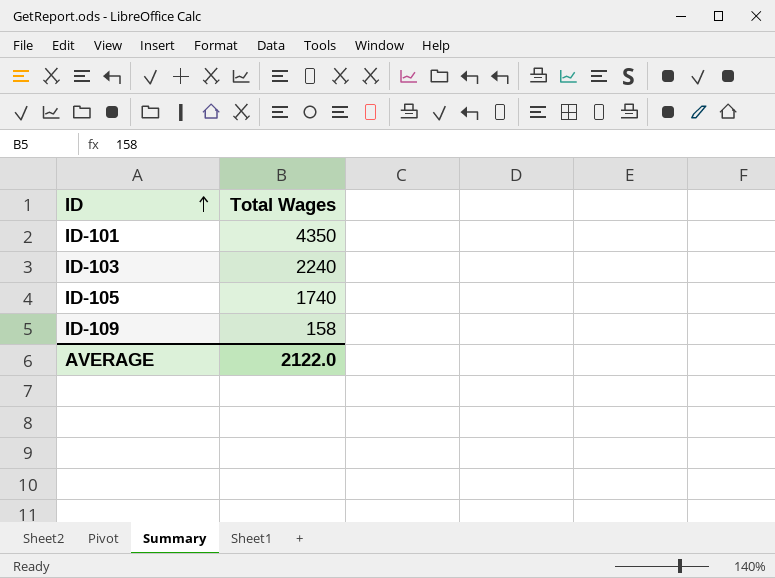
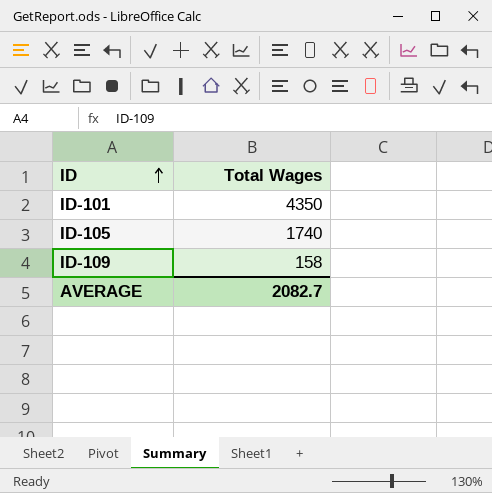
row ID-103: 2240 -> none
AVERAGE | Total Wages: 2122.0 -> 2082.7

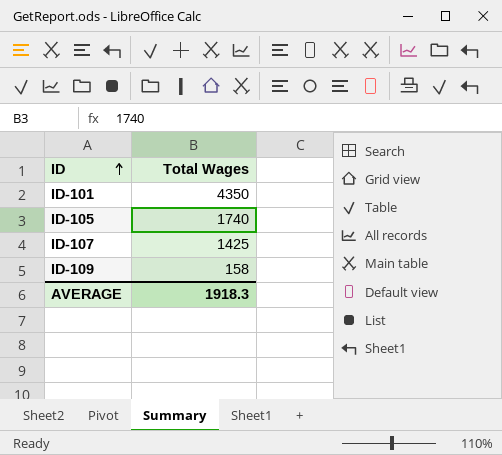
row ID-107: none -> 1425
AVERAGE | Total Wages: 2082.7 -> 1918.3

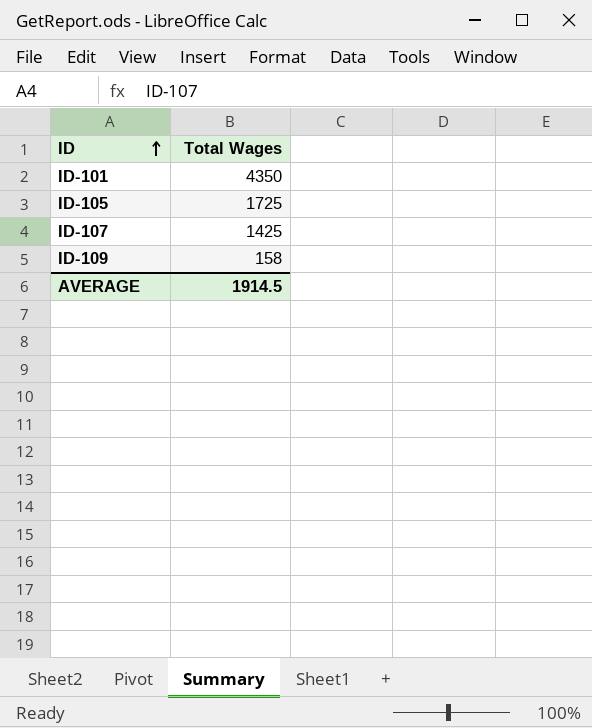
ID-105 | Total Wages: 1740 -> 1725
AVERAGE | Total Wages: 1918.3 -> 1914.5

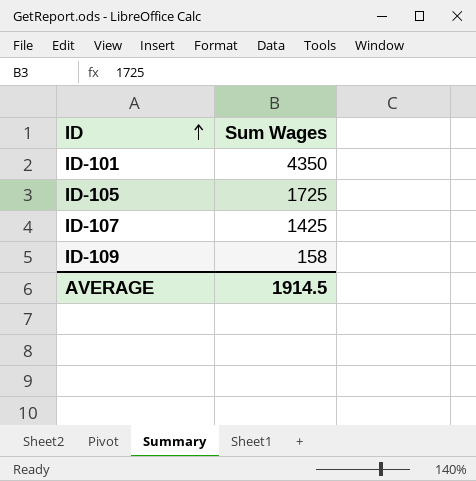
column name: Total Wages -> Sum Wages

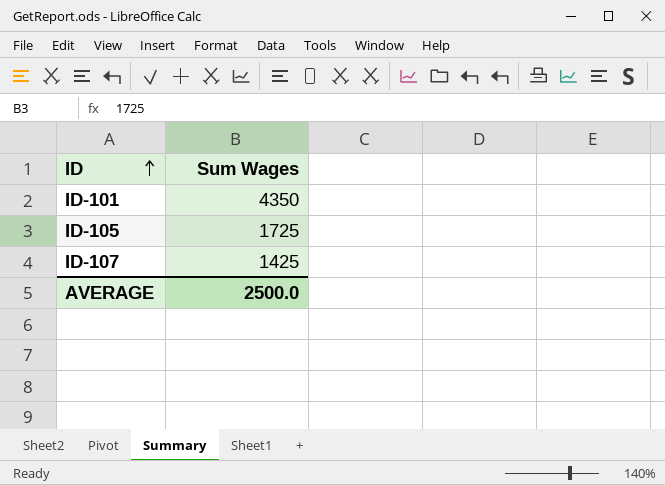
row ID-109: 158 -> none
AVERAGE | Sum Wages: 1914.5 -> 2500.0

